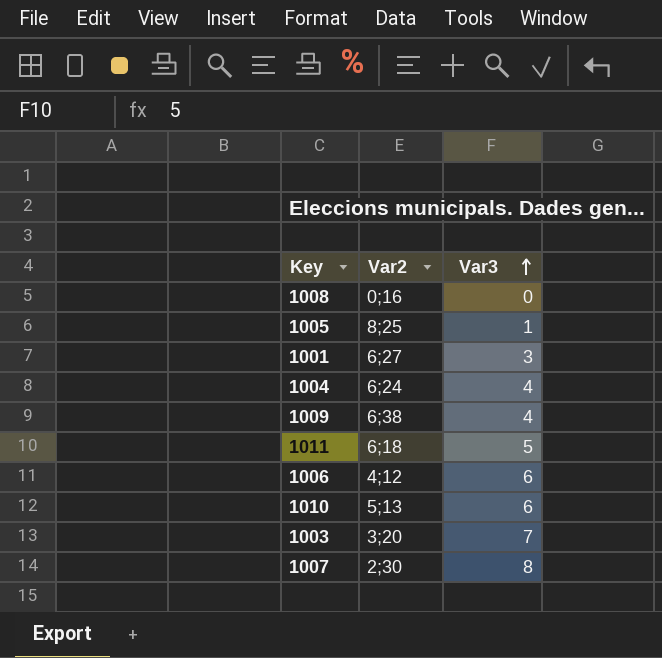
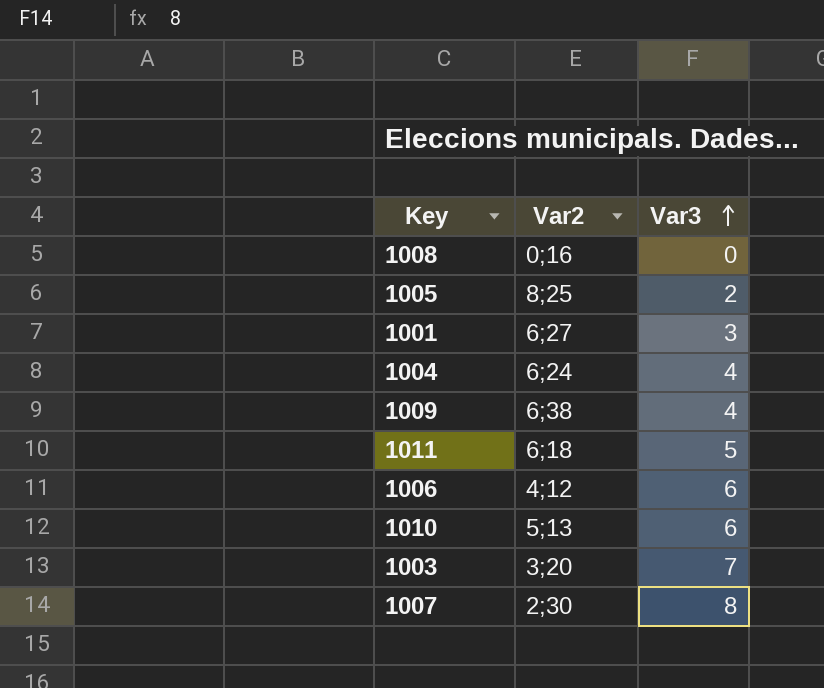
1005 | Var3: 1 -> 2

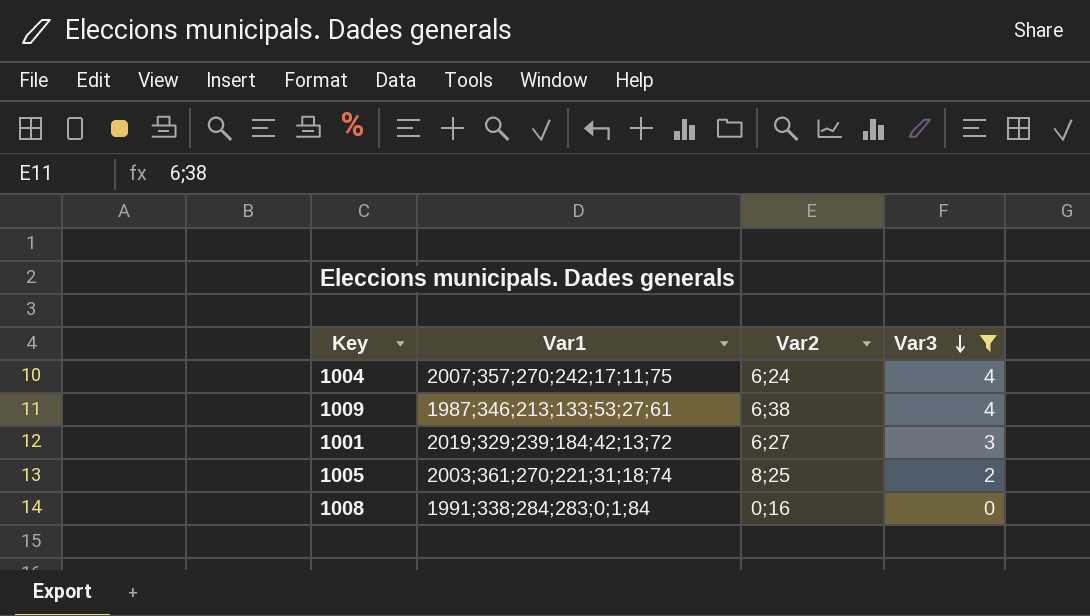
filter: none -> Var3 <= 4
row order: Var3 ascending -> Var3 descending
column Var1 | position: none -> 2

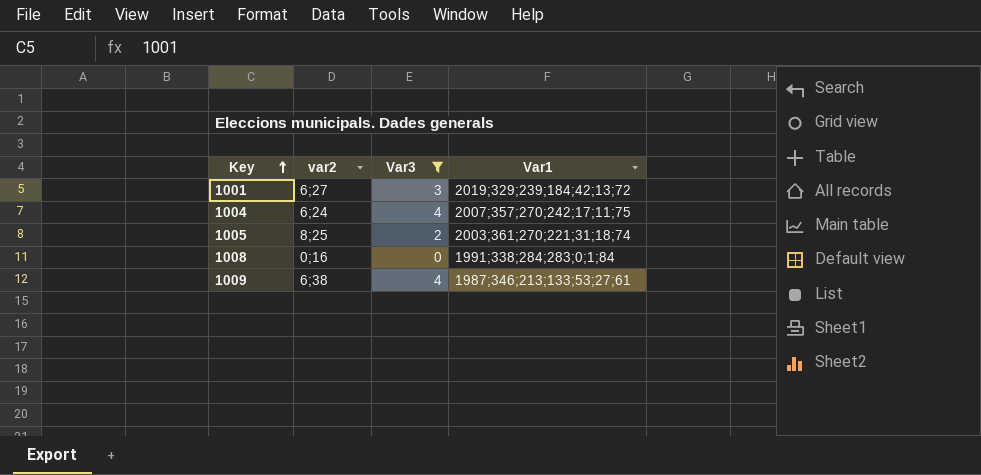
row order: Var3 descending -> Key ascending
column name: Var2 -> var2
column Var1 | position: 2 -> 4

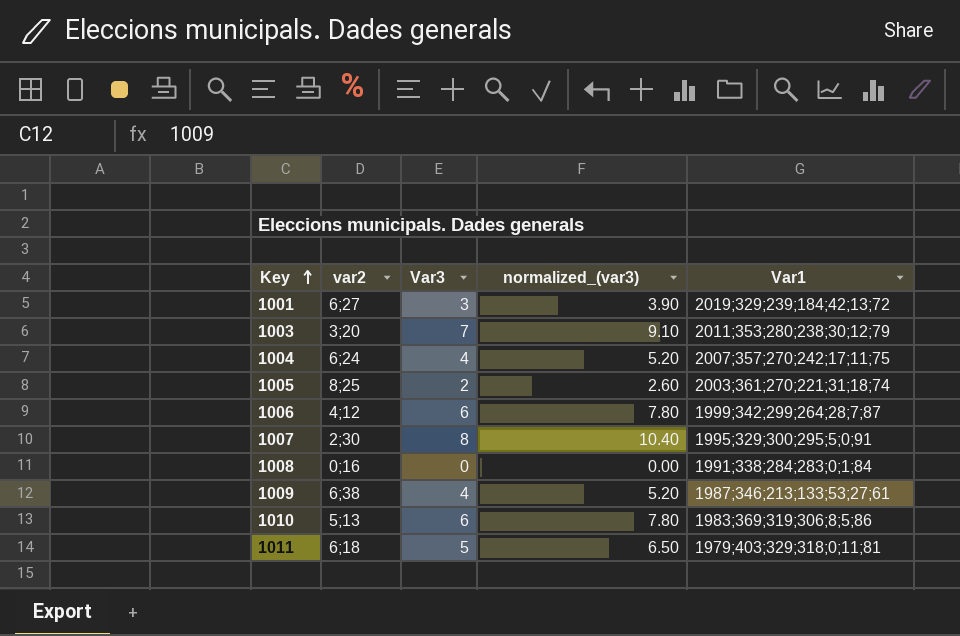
filter: Var3 <= 4 -> none
column normalized_(var3) | formula: none -> [Var3] * 1.3

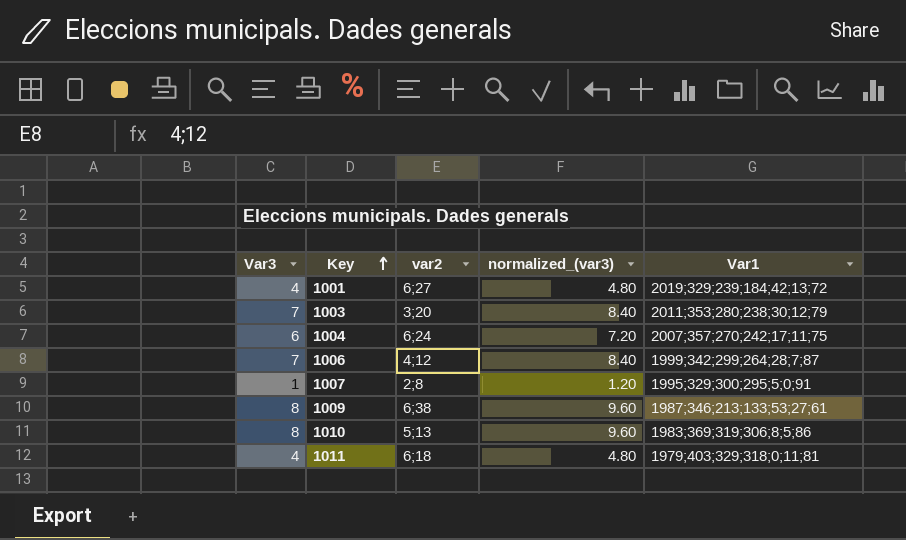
column Var3 | position: 3 -> 1
column normalized_(var3) | formula: [Var3] * 1.3 -> [Var3] * 1.2
row 1005: 8;25 | 2 | 2.60 | 2003;361;270;221;31;18;74 -> none
row 1008: 0;16 | 0 | 0.00 | 1991;338;284;283;0;1;84 -> none
1001 | Var3: 3 -> 4
1004 | Var3: 4 -> 6
1006 | Var3: 6 -> 7
1007 | Var3: 8 -> 1
1007 | var2: 2;30 -> 2;8
1009 | Var3: 4 -> 8
1010 | Var3: 6 -> 8
1011 | Var3: 5 -> 4

